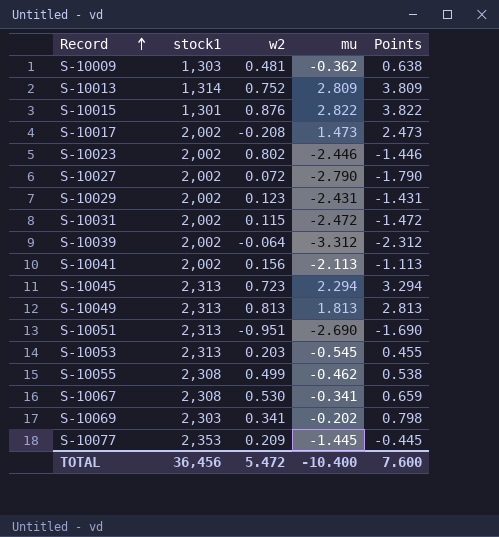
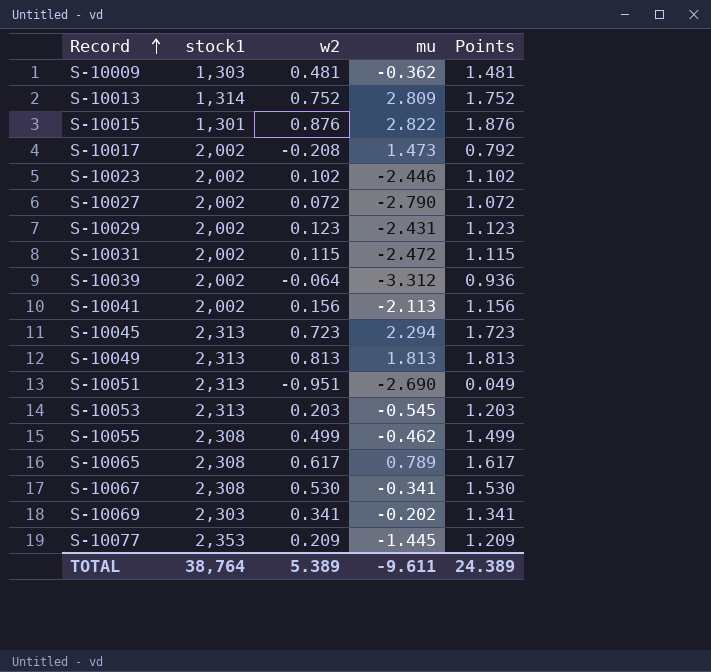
column Points | formula: [mu] + 1 -> [w2] + 1
S-10023 | w2: 0.802 -> 0.102
row S-10065: none -> 2,308 | 0.617 | 0.789 | 1.617
TOTAL | stock1: 36,456 -> 38,764
TOTAL | w2: 5.472 -> 5.389
TOTAL | mu: -10.400 -> -9.611
TOTAL | Points: 7.600 -> 24.389

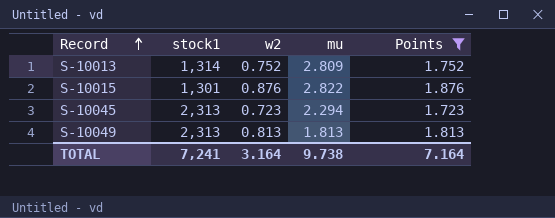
filter: none -> Points >= 1.723
TOTAL | stock1: 38,764 -> 7,241
TOTAL | w2: 5.389 -> 3.164
TOTAL | mu: -9.611 -> 9.738
TOTAL | Points: 24.389 -> 7.164

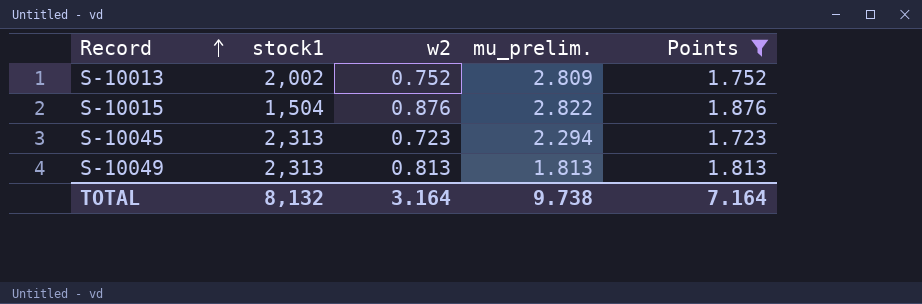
column name: mu -> mu_prelim.
S-10013 | stock1: 1,314 -> 2,002
S-10015 | stock1: 1,301 -> 1,504
TOTAL | stock1: 7,241 -> 8,132

